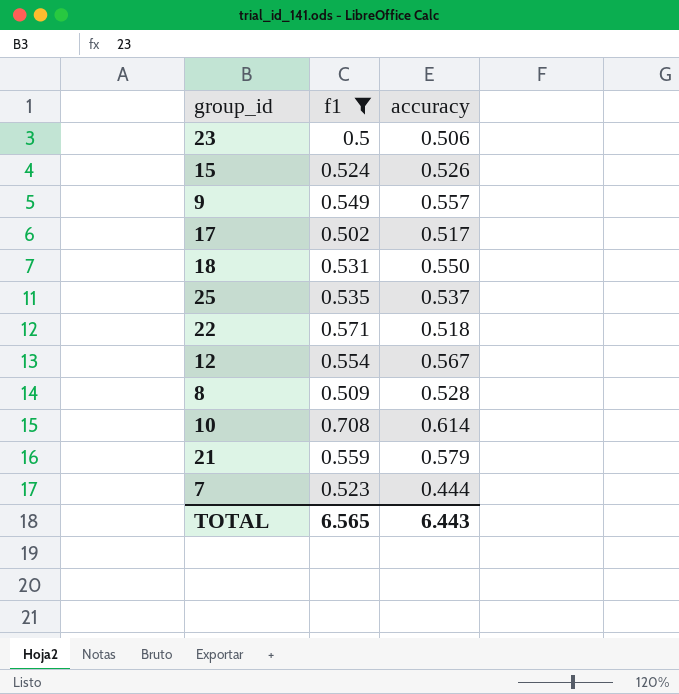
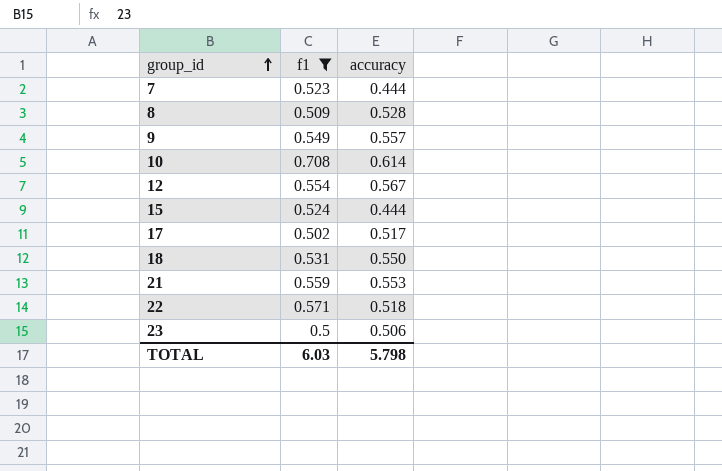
row order: none -> group_id ascending
row 25: 0.535 | 0.537 -> none
15 | accuracy: 0.526 -> 0.444
21 | accuracy: 0.579 -> 0.553
TOTAL | f1: 6.565 -> 6.03
TOTAL | accuracy: 6.443 -> 5.798

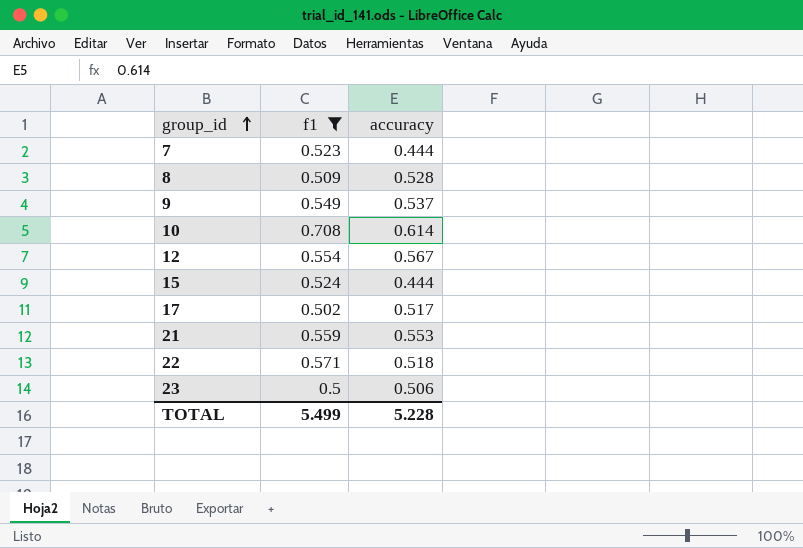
row 18: 0.531 | 0.550 -> none
9 | accuracy: 0.557 -> 0.537
TOTAL | f1: 6.03 -> 5.499
TOTAL | accuracy: 5.798 -> 5.228

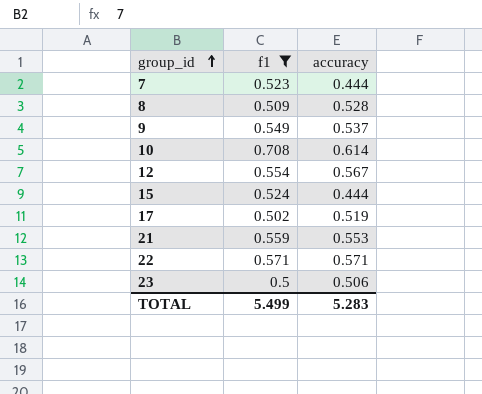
17 | accuracy: 0.517 -> 0.519
22 | accuracy: 0.518 -> 0.571
TOTAL | accuracy: 5.228 -> 5.283

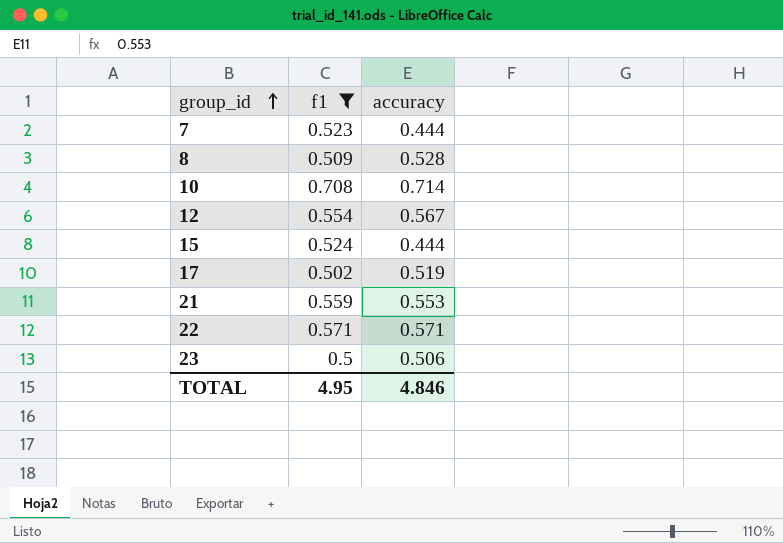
row 9: 0.549 | 0.537 -> none
10 | accuracy: 0.614 -> 0.714
TOTAL | f1: 5.499 -> 4.95
TOTAL | accuracy: 5.283 -> 4.846

